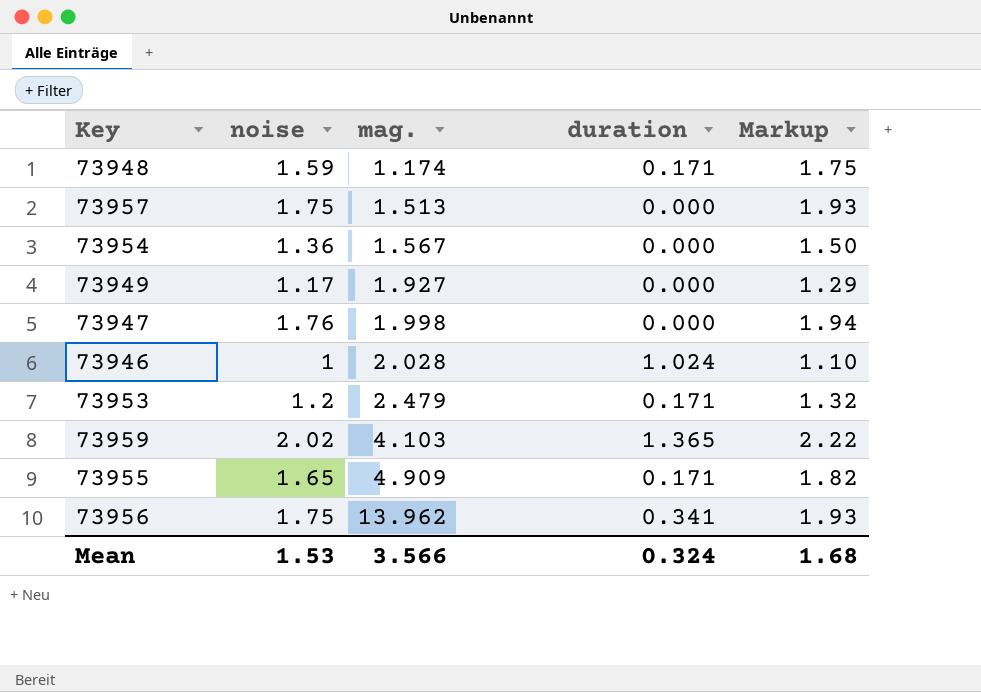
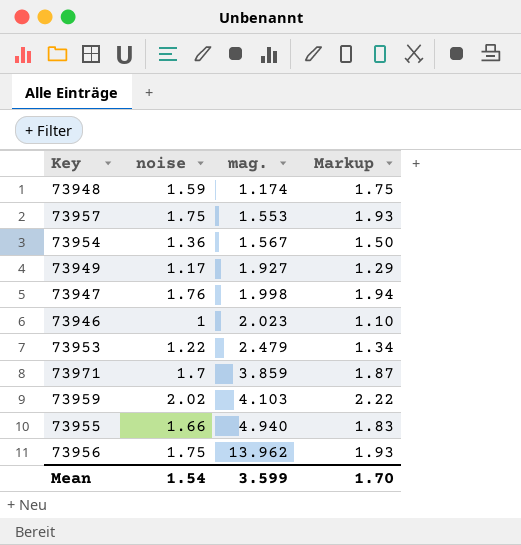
column duration | position: 4 -> none
73957 | mag.: 1.513 -> 1.553
73946 | mag.: 2.028 -> 2.023
73953 | noise: 1.2 -> 1.22
73953 | Markup: 1.32 -> 1.34
row 73971: none -> 1.7 | 3.859 | 1.87
73955 | noise: 1.65 -> 1.66
73955 | mag.: 4.909 -> 4.940
73955 | Markup: 1.82 -> 1.83
Mean | noise: 1.53 -> 1.54
Mean | mag.: 3.566 -> 3.599
Mean | Markup: 1.68 -> 1.70

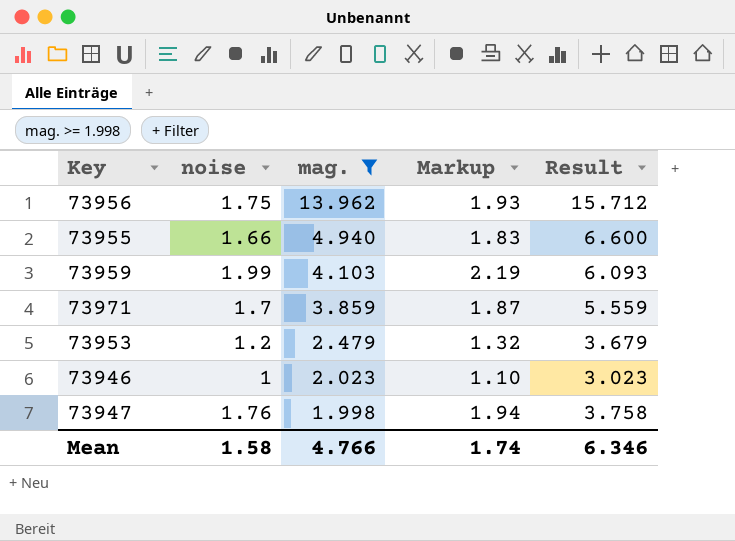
filter: none -> mag. >= 1.998
row order: mag. ascending -> mag. descending
column Result | formula: none -> [noise] + [mag.]
73959 | noise: 2.02 -> 1.99
73959 | Markup: 2.22 -> 2.19
73953 | noise: 1.22 -> 1.2
73953 | Markup: 1.34 -> 1.32
Mean | noise: 1.54 -> 1.58
Mean | mag.: 3.599 -> 4.766
Mean | Markup: 1.70 -> 1.74

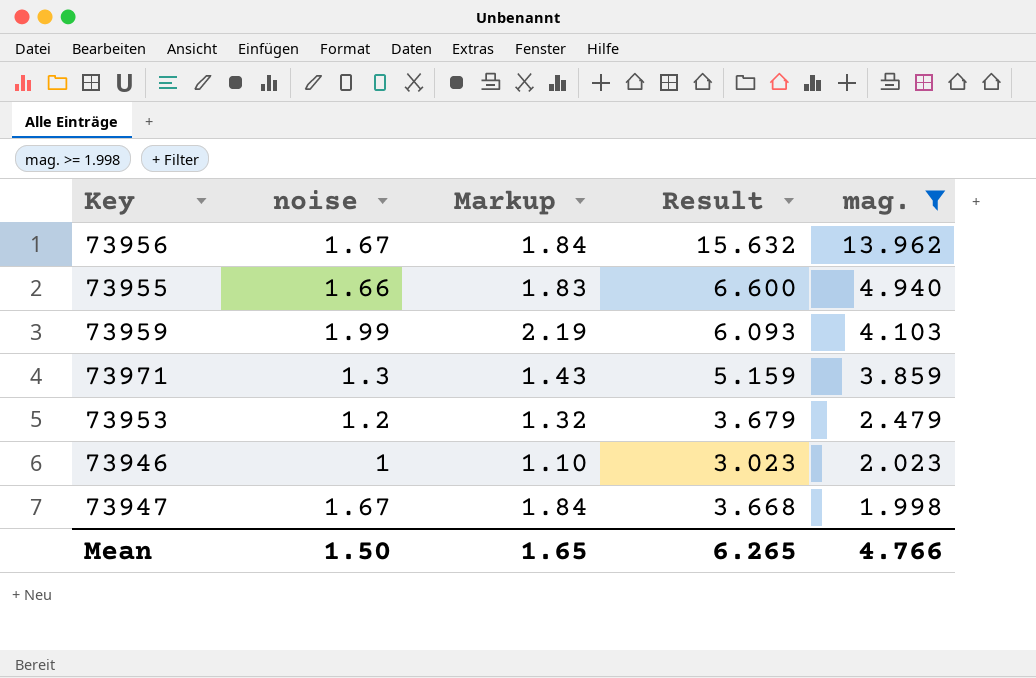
column mag. | position: 3 -> 5
73956 | noise: 1.75 -> 1.67
73956 | Markup: 1.93 -> 1.84
73956 | Result: 15.712 -> 15.632
73971 | noise: 1.7 -> 1.3
73971 | Markup: 1.87 -> 1.43
73971 | Result: 5.559 -> 5.159
73947 | noise: 1.76 -> 1.67
73947 | Markup: 1.94 -> 1.84
73947 | Result: 3.758 -> 3.668
Mean | noise: 1.58 -> 1.50
Mean | Markup: 1.74 -> 1.65
Mean | Result: 6.346 -> 6.265

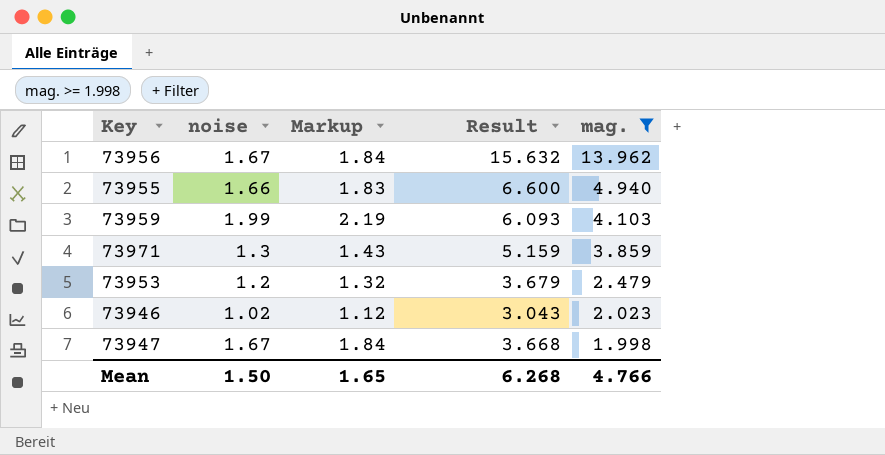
73946 | noise: 1 -> 1.02
73946 | Markup: 1.10 -> 1.12
73946 | Result: 3.023 -> 3.043
Mean | Result: 6.265 -> 6.268

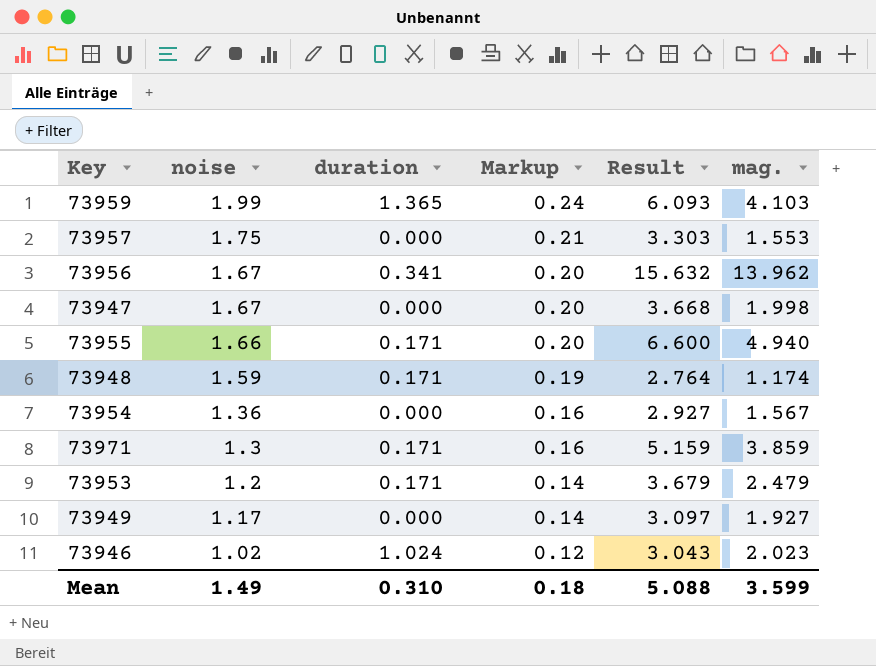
filter: mag. >= 1.998 -> none
row order: mag. descending -> noise descending
column duration | position: none -> 3
column Markup | formula: [noise] * 1.1 -> [noise] * 0.12
Mean | noise: 1.50 -> 1.49
Mean | Markup: 1.65 -> 0.18
Mean | Result: 6.268 -> 5.088
Mean | mag.: 4.766 -> 3.599

